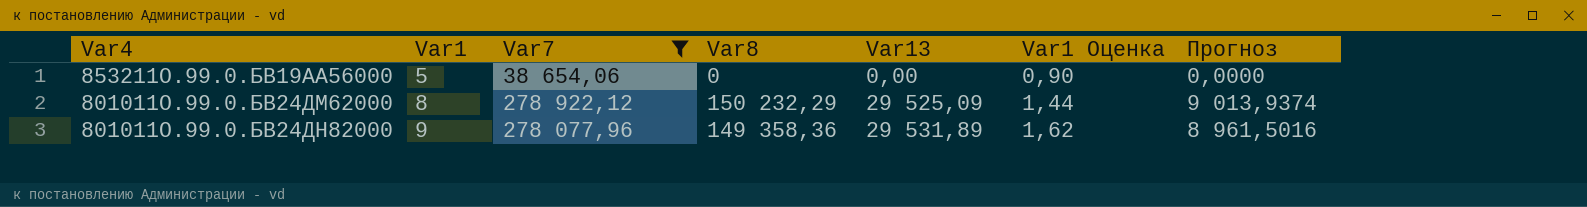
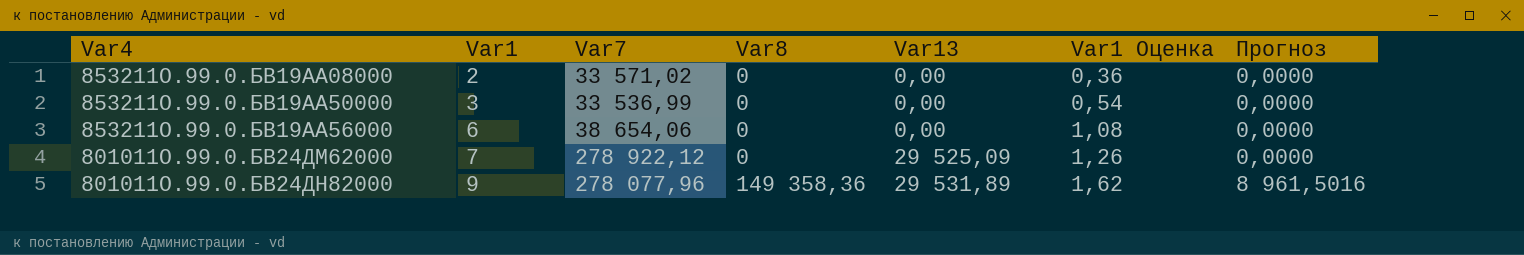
filter: Var7 >= 38 654,06 -> none
853211О.99.0.БВ19АА56000 | Var1: 5 -> 6
853211О.99.0.БВ19АА56000 | Var1 Оценка: 0,90 -> 1,08
801011О.99.0.БВ24ДМ62000 | Var1: 8 -> 7
801011О.99.0.БВ24ДМ62000 | Var8: 150 232,29 -> 0
801011О.99.0.БВ24ДМ62000 | Var1 Оценка: 1,44 -> 1,26
801011О.99.0.БВ24ДМ62000 | Прогноз: 9 013,9374 -> 0,0000

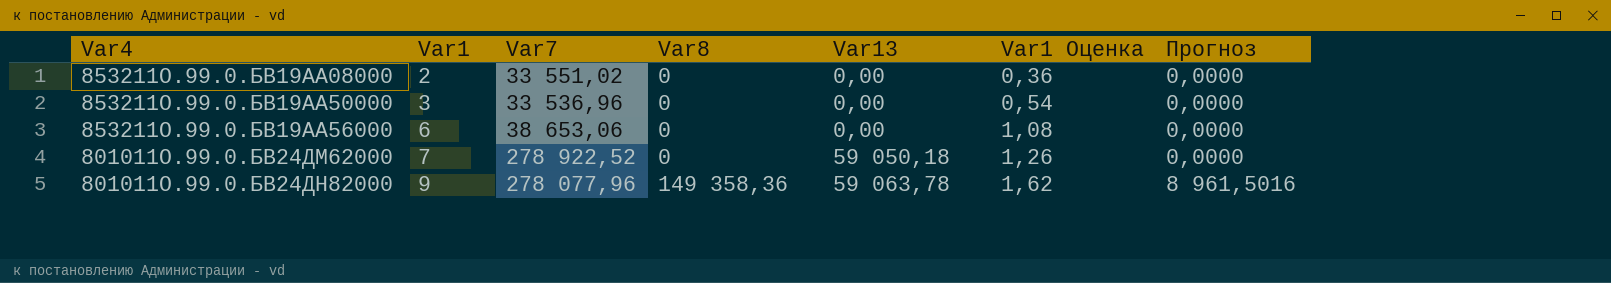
853211О.99.0.БВ19АА08000 | Var7: 33 571,02 -> 33 551,02
853211О.99.0.БВ19АА50000 | Var7: 33 536,99 -> 33 536,96
853211О.99.0.БВ19АА56000 | Var7: 38 654,06 -> 38 653,06
801011О.99.0.БВ24ДМ62000 | Var7: 278 922,12 -> 278 922,52
801011О.99.0.БВ24ДМ62000 | Var13: 29 525,09 -> 59 050,18
801011О.99.0.БВ24ДН82000 | Var13: 29 531,89 -> 59 063,78

